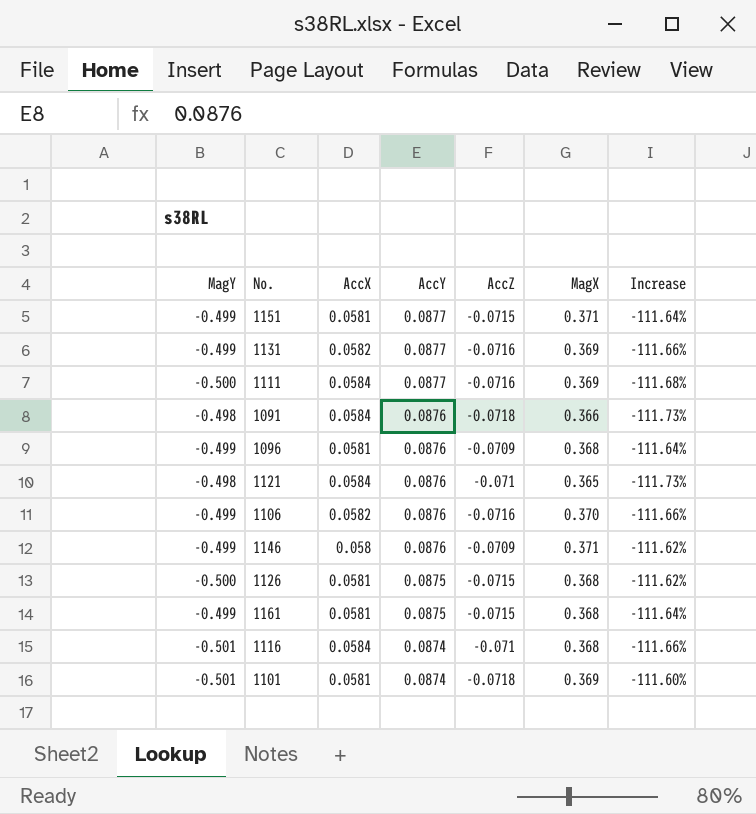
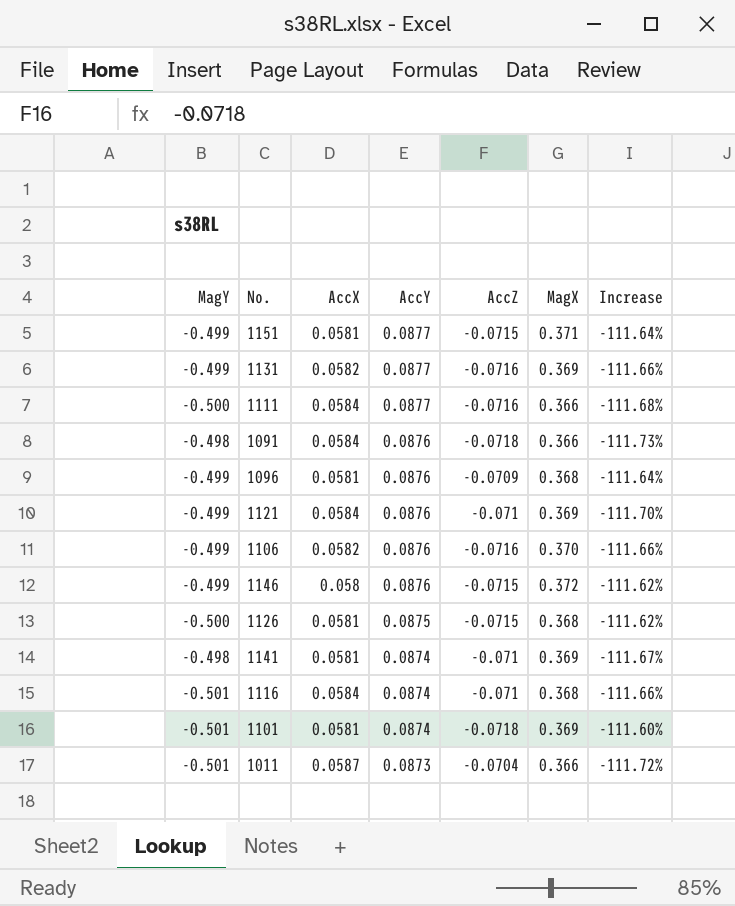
row 1161: -0.499 | 0.0581 | 0.0875 | -0.0715 | 0.368 | -111.64% -> none
1111 | MagX: 0.369 -> 0.366
1121 | MagY: -0.498 -> -0.499
1121 | MagX: 0.365 -> 0.369
1121 | Increase: -111.73% -> -111.70%
1146 | AccZ: -0.0709 -> -0.0715
1146 | MagX: 0.371 -> 0.372
row 1141: none -> -0.498 | 0.0581 | 0.0874 | -0.071 | 0.369 | -111.67%
row 1011: none -> -0.501 | 0.0587 | 0.0873 | -0.0704 | 0.366 | -111.72%

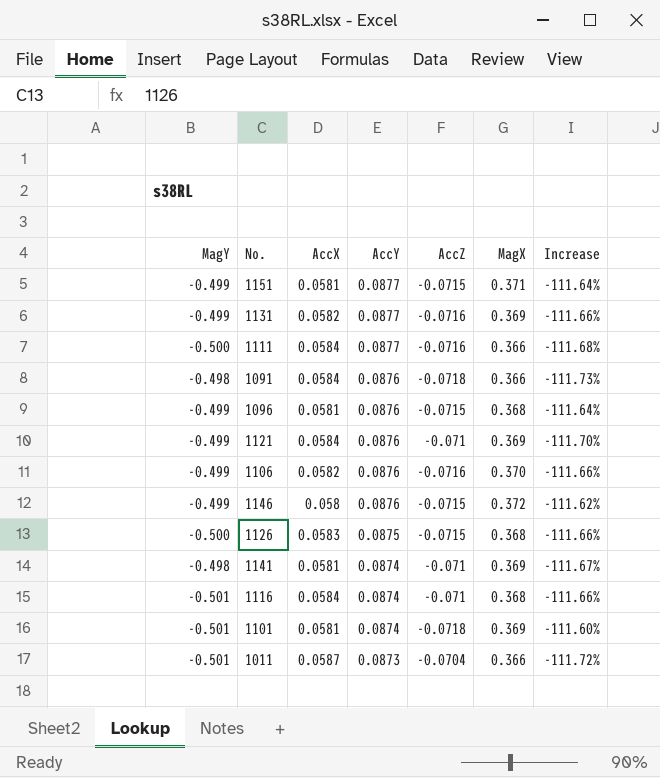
1096 | AccZ: -0.0709 -> -0.0715
1126 | AccX: 0.0581 -> 0.0583
1126 | Increase: -111.62% -> -111.66%

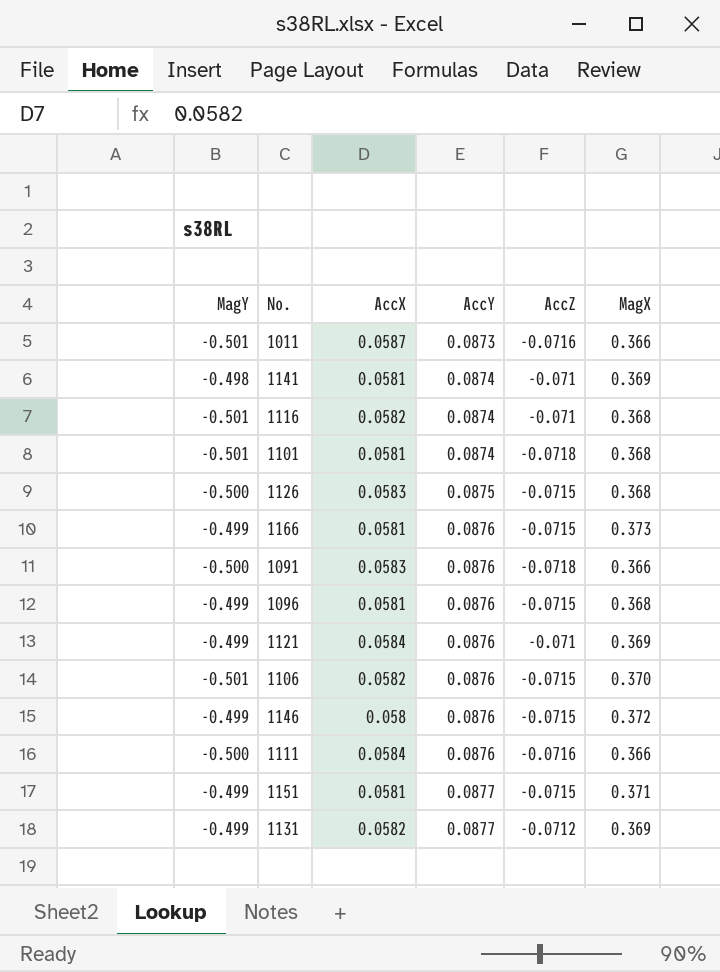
row order: AccY descending -> AccY ascending
column Increase | formula: ([AccX] - [MagY]) / [MagY] -> none
1011 | AccZ: -0.0704 -> -0.0716
1116 | AccX: 0.0584 -> 0.0582
1101 | MagX: 0.369 -> 0.368
row 1166: none -> -0.499 | 0.0581 | 0.0876 | -0.0715 | 0.373
1091 | MagY: -0.498 -> -0.500
1091 | AccX: 0.0584 -> 0.0583
1106 | MagY: -0.499 -> -0.501
1106 | AccZ: -0.0716 -> -0.0715
1111 | AccY: 0.0877 -> 0.0876
1131 | AccZ: -0.0716 -> -0.0712

